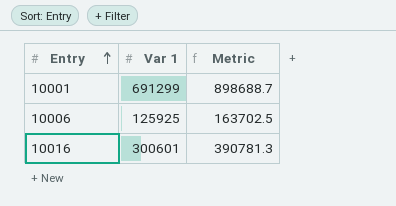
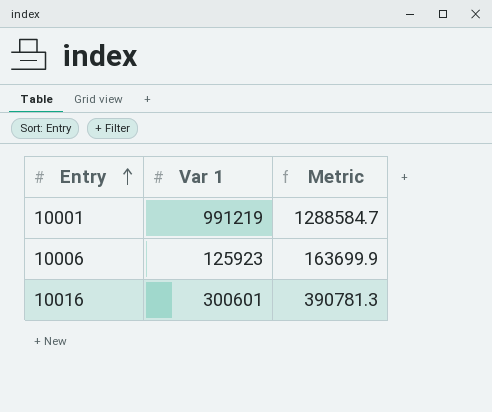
10001 | Var 1: 691299 -> 991219
10001 | Metric: 898688.7 -> 1288584.7
10006 | Var 1: 125925 -> 125923
10006 | Metric: 163702.5 -> 163699.9

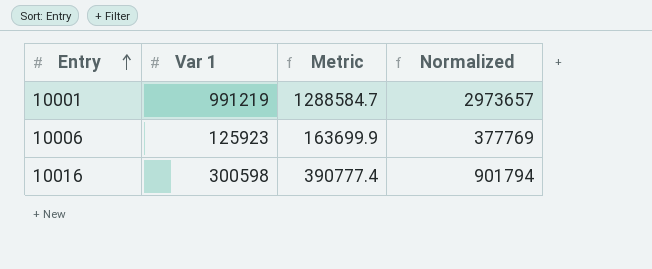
column Normalized | formula: none -> [Var 1] * 3
10016 | Var 1: 300601 -> 300598
10016 | Metric: 390781.3 -> 390777.4

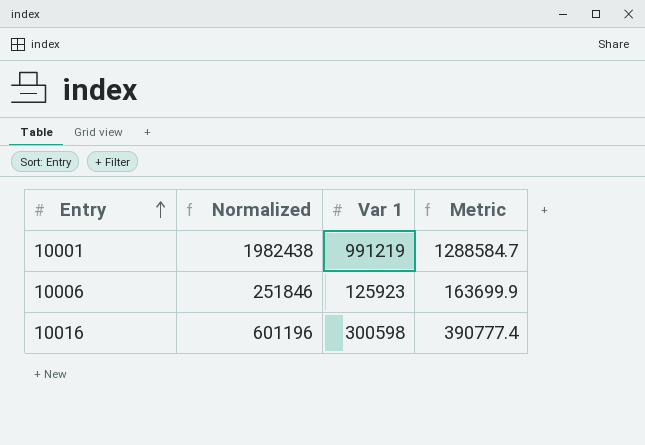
column Normalized | formula: [Var 1] * 3 -> [Var 1] * 2
column Normalized | position: 4 -> 2

